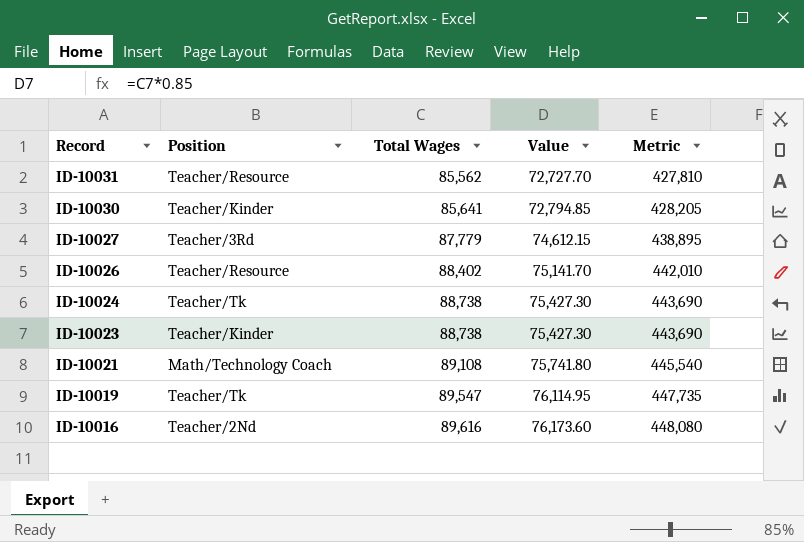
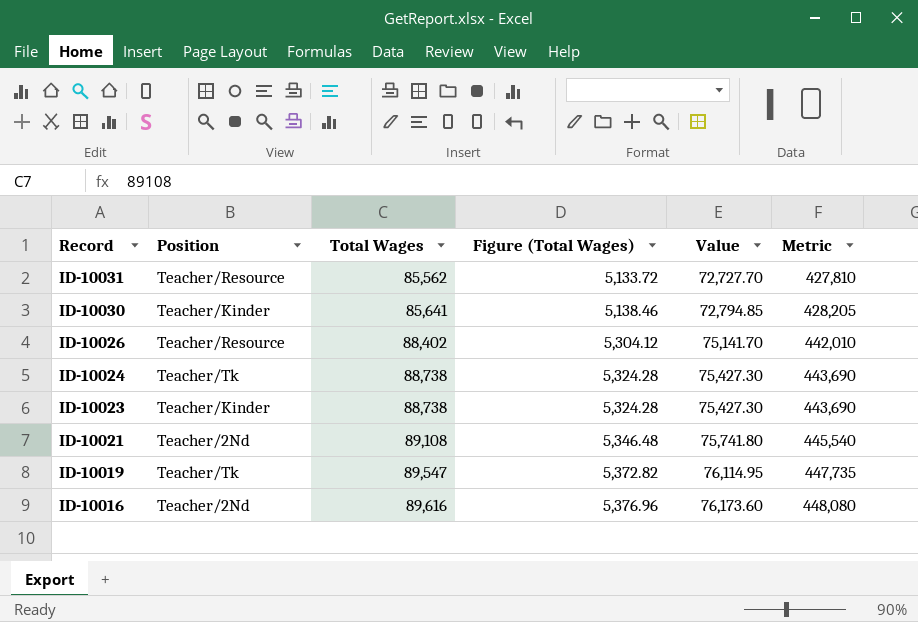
column Figure (Total Wages) | formula: none -> [Total Wages] * 0.06
row ID-10027: Teacher/3Rd | 87,779 | 74,612.15 | 438,895 -> none
ID-10021 | Position: Math/Technology Coach -> Teacher/2Nd

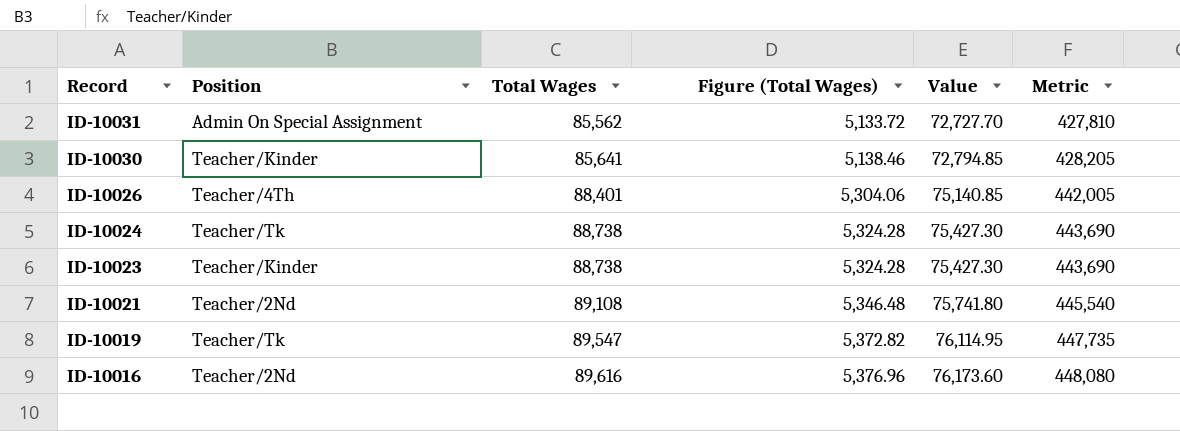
ID-10031 | Position: Teacher/Resource -> Admin On Special Assignment
ID-10026 | Position: Teacher/Resource -> Teacher/4Th
ID-10026 | Total Wages: 88,402 -> 88,401
ID-10026 | Figure (Total Wages): 5,304.12 -> 5,304.06
ID-10026 | Value: 75,141.70 -> 75,140.85
ID-10026 | Metric: 442,010 -> 442,005

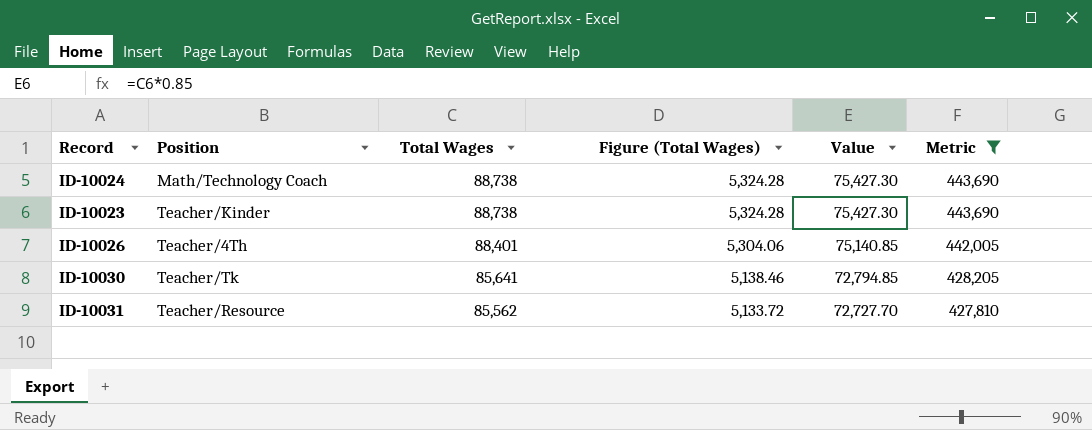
filter: none -> Metric <= 443,690
row order: Record descending -> Total Wages descending
ID-10024 | Position: Teacher/Tk -> Math/Technology Coach
ID-10030 | Position: Teacher/Kinder -> Teacher/Tk
ID-10031 | Position: Admin On Special Assignment -> Teacher/Resource

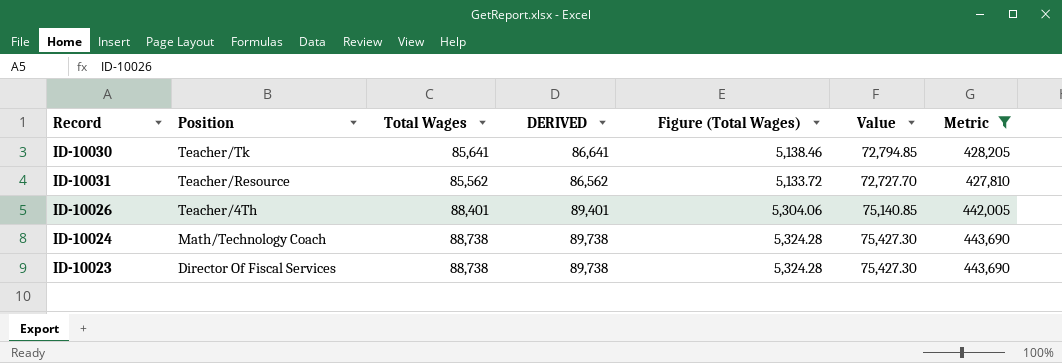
row order: Total Wages descending -> Position descending
column DERIVED | formula: none -> [Total Wages] + 1000
ID-10023 | Position: Teacher/Kinder -> Director Of Fiscal Services

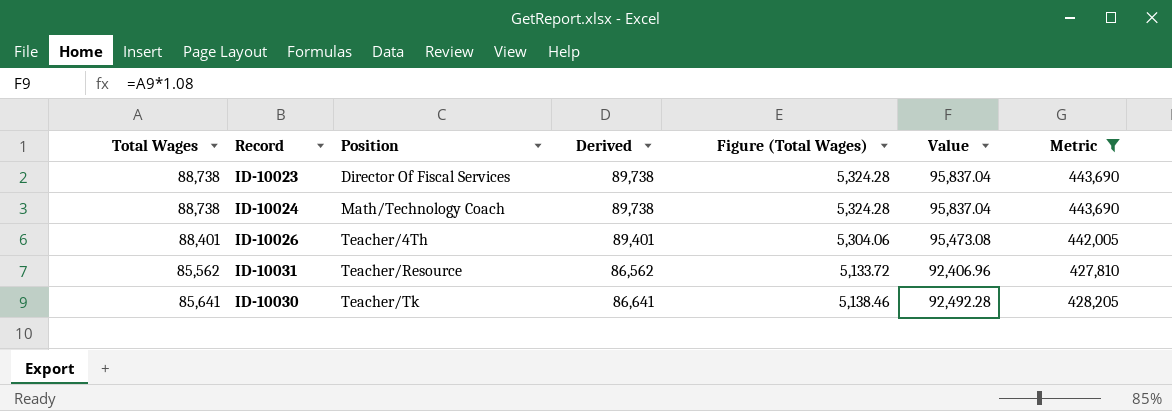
row order: Position descending -> Position ascending
column Total Wages | position: 3 -> 1
column name: DERIVED -> Derived
column Value | formula: [Total Wages] * 0.85 -> [Total Wages] * 1.08

